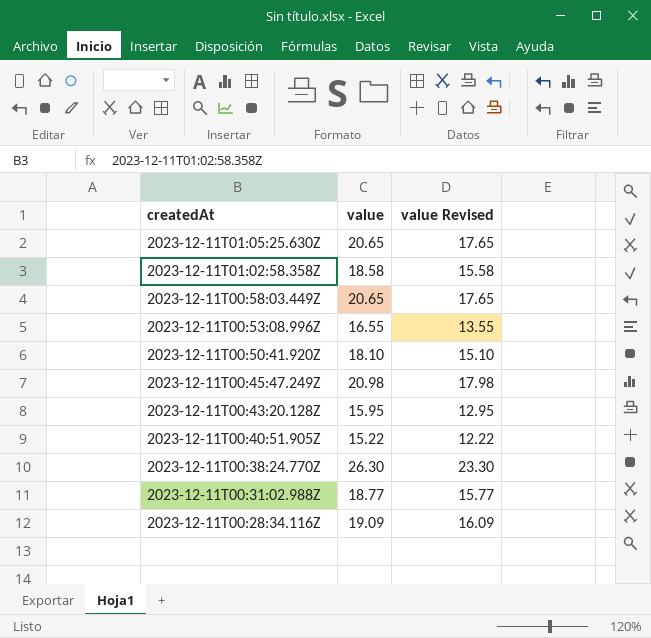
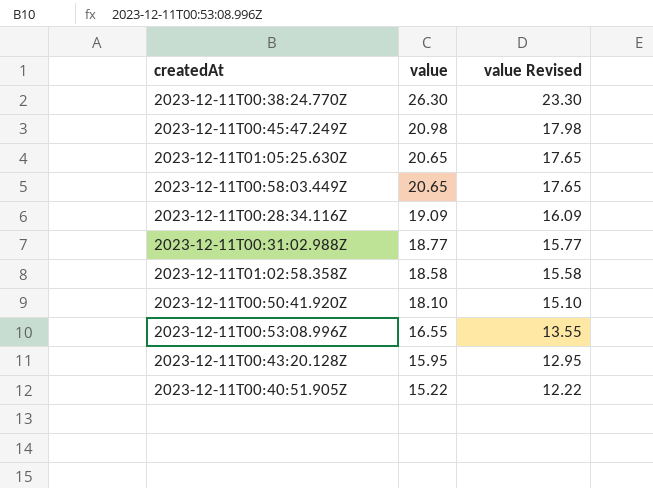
row order: createdAt descending -> value descending

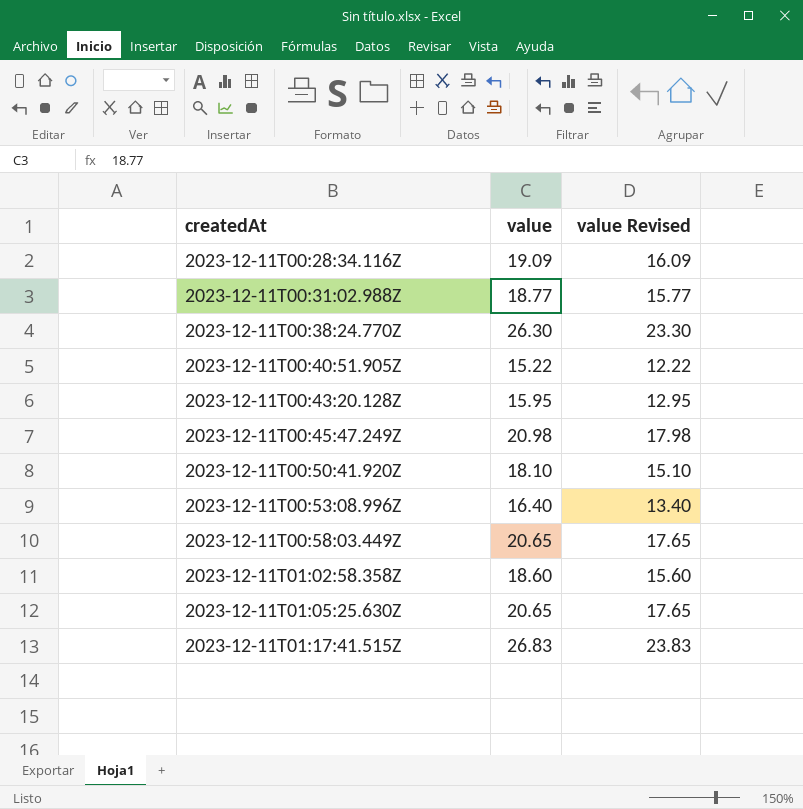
row order: value descending -> createdAt ascending
2023-12-11T00:53:08.996Z | value: 16.55 -> 16.40
2023-12-11T00:53:08.996Z | value Revised: 13.55 -> 13.40
2023-12-11T01:02:58.358Z | value: 18.58 -> 18.60
2023-12-11T01:02:58.358Z | value Revised: 15.58 -> 15.60
row 2023-12-11T01:17:41.515Z: none -> 26.83 | 23.83

